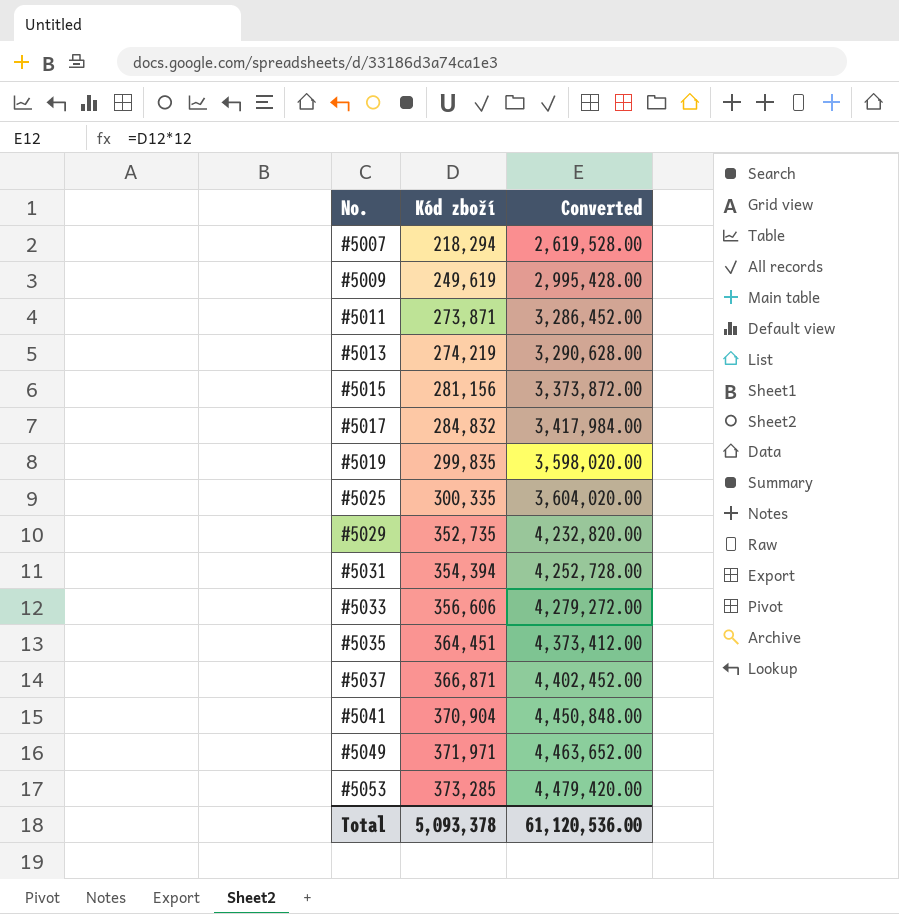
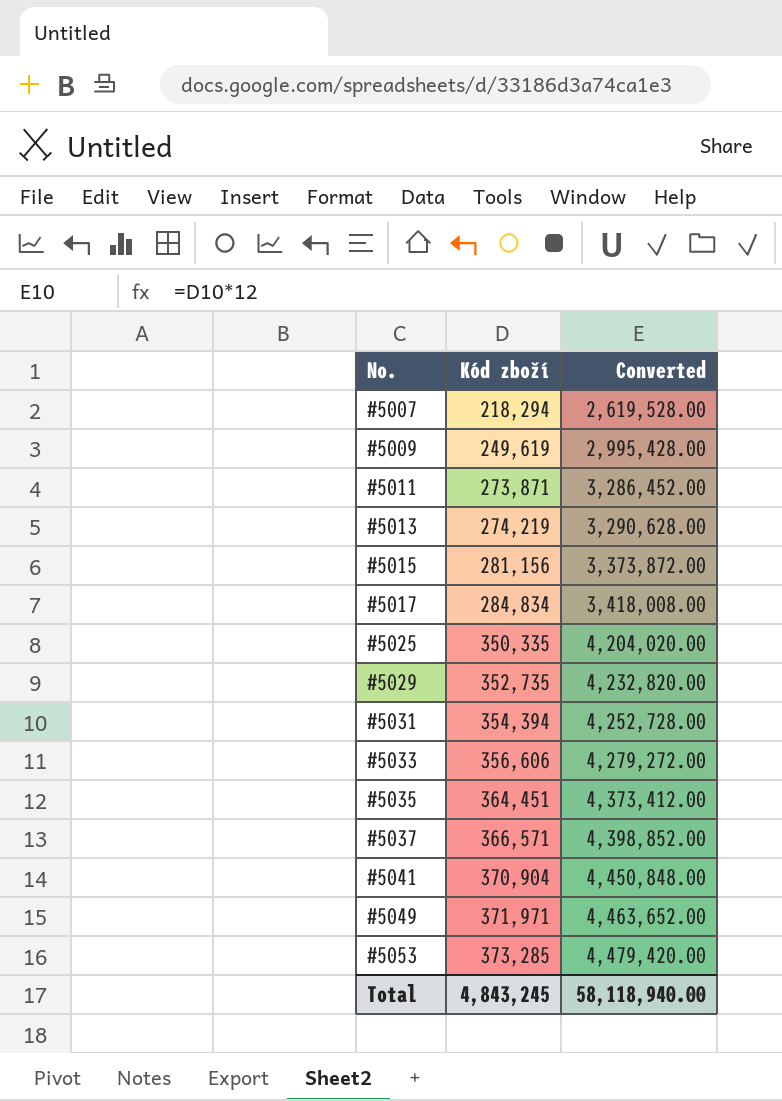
row #5019: 299,835 | 3,598,020.00 -> none
#5017 | Kód zboží: 284,832 -> 284,834
#5017 | Converted: 3,417,984.00 -> 3,418,008.00
#5025 | Kód zboží: 300,335 -> 350,335
#5025 | Converted: 3,604,020.00 -> 4,204,020.00
#5037 | Kód zboží: 366,871 -> 366,571
#5037 | Converted: 4,402,452.00 -> 4,398,852.00
Total | Kód zboží: 5,093,378 -> 4,843,245
Total | Converted: 61,120,536.00 -> 58,118,940.00

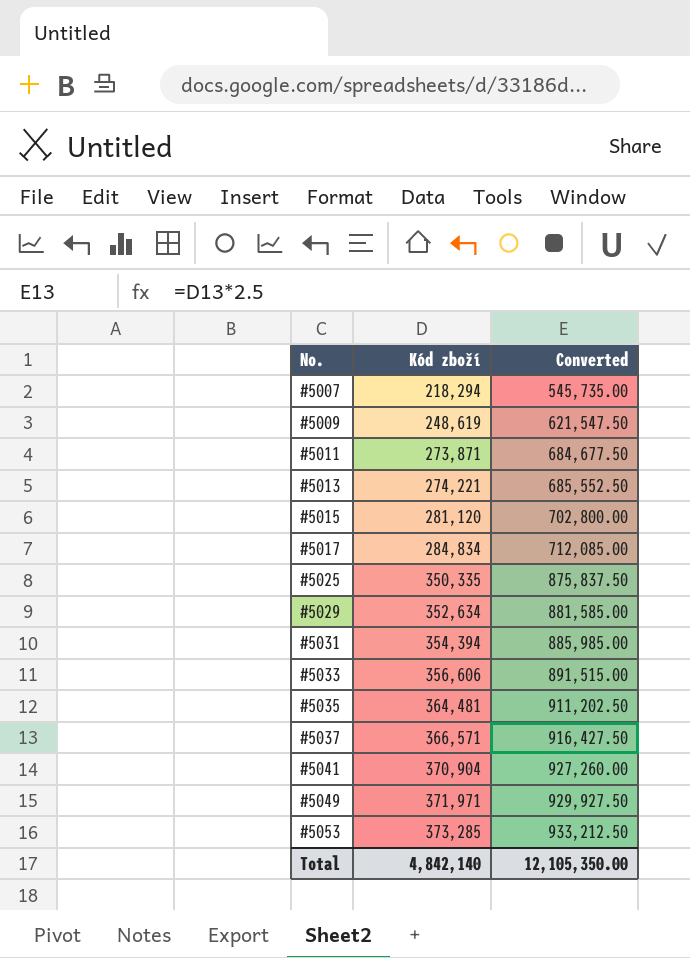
column Converted | formula: [Kód zboží] * 12 -> [Kód zboží] * 2.5
#5009 | Kód zboží: 249,619 -> 248,619
#5013 | Kód zboží: 274,219 -> 274,221
#5015 | Kód zboží: 281,156 -> 281,120
#5029 | Kód zboží: 352,735 -> 352,634
#5035 | Kód zboží: 364,451 -> 364,481
Total | Kód zboží: 4,843,245 -> 4,842,140
Total | Converted: 58,118,940.00 -> 12,105,350.00

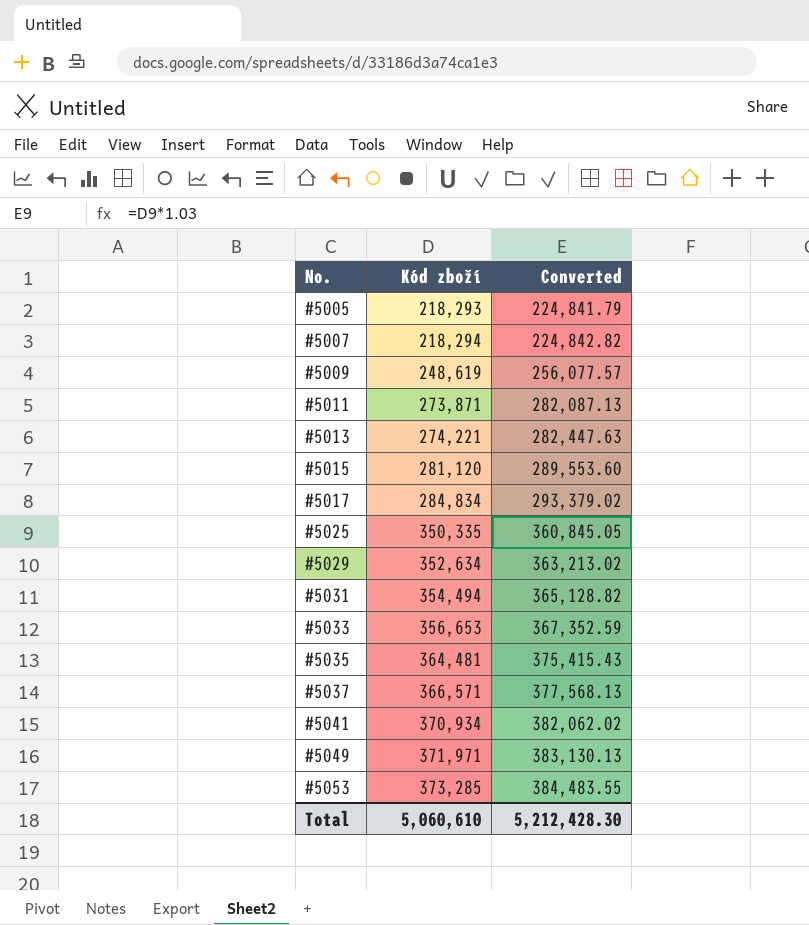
column Converted | formula: [Kód zboží] * 2.5 -> [Kód zboží] * 1.03
row #5005: none -> 218,293 | 224,841.79
#5031 | Kód zboží: 354,394 -> 354,494
#5033 | Kód zboží: 356,606 -> 356,653
#5041 | Kód zboží: 370,904 -> 370,934
Total | Kód zboží: 4,842,140 -> 5,060,610
Total | Converted: 12,105,350.00 -> 5,212,428.30

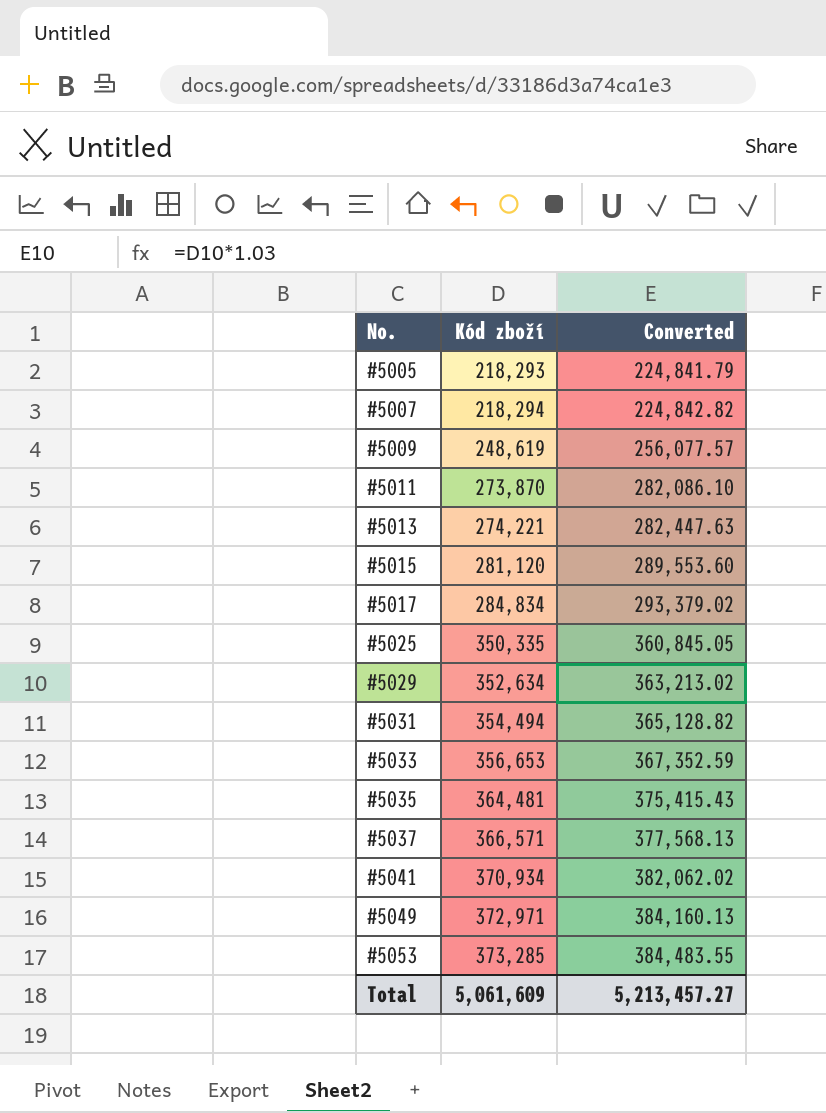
#5011 | Kód zboží: 273,871 -> 273,870
#5011 | Converted: 282,087.13 -> 282,086.10
#5049 | Kód zboží: 371,971 -> 372,971
#5049 | Converted: 383,130.13 -> 384,160.13
Total | Kód zboží: 5,060,610 -> 5,061,609
Total | Converted: 5,212,428.30 -> 5,213,457.27

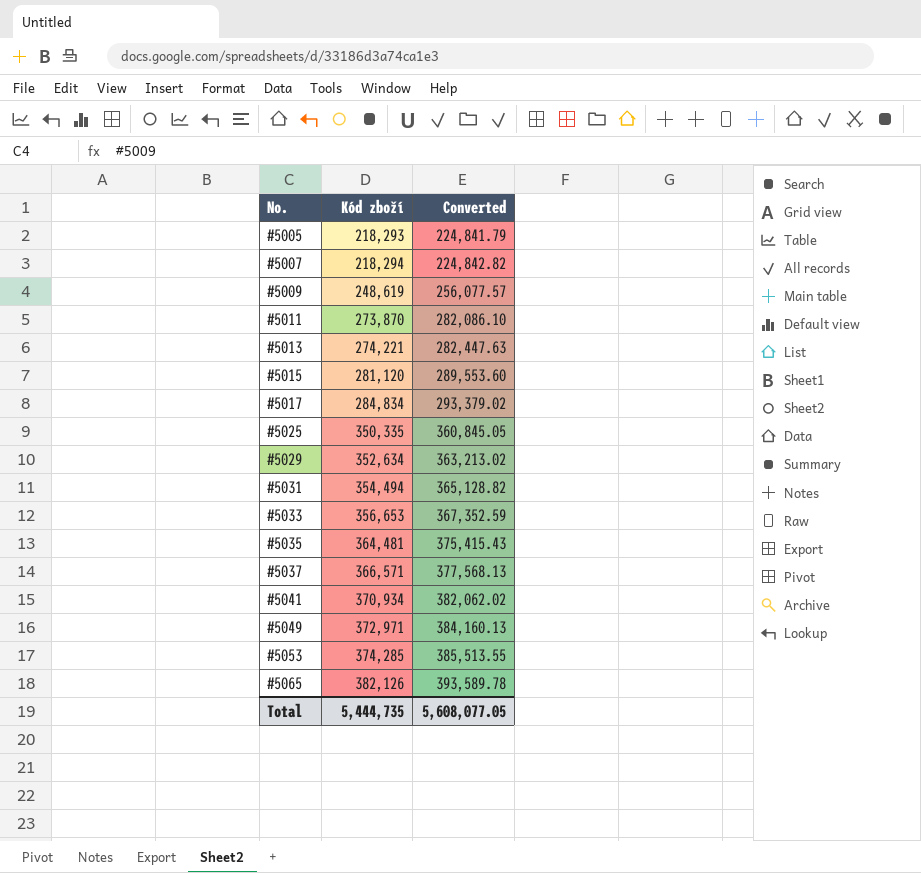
#5053 | Kód zboží: 373,285 -> 374,285
#5053 | Converted: 384,483.55 -> 385,513.55
row #5065: none -> 382,126 | 393,589.78
Total | Kód zboží: 5,061,609 -> 5,444,735
Total | Converted: 5,213,457.27 -> 5,608,077.05

